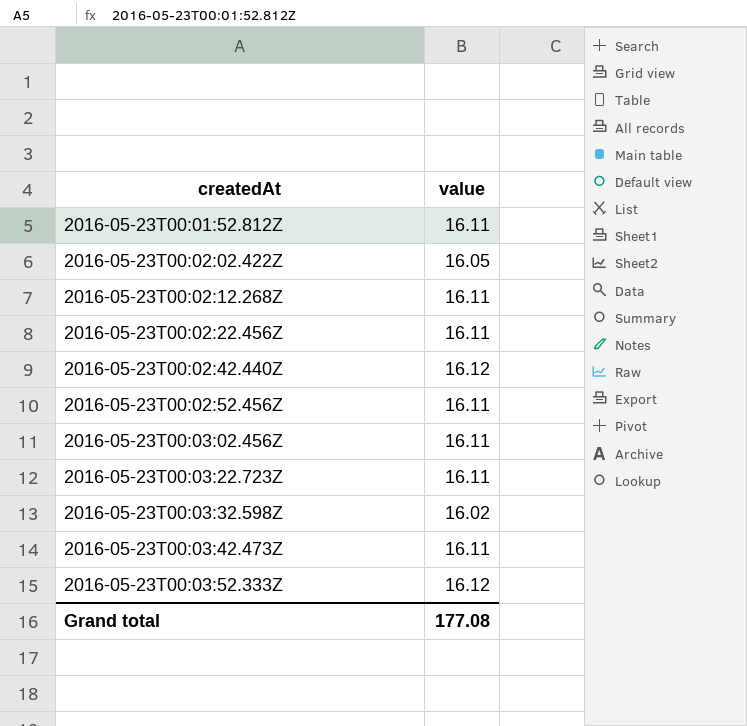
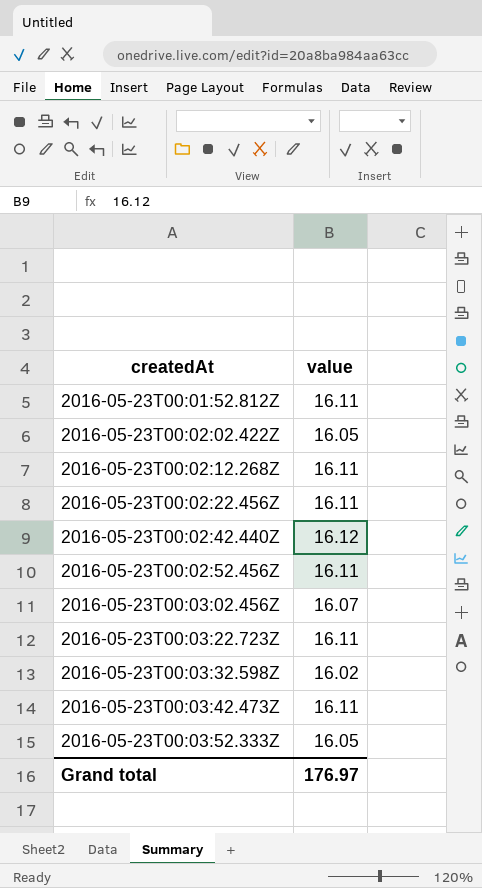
2016-05-23T00:03:02.456Z | value: 16.11 -> 16.07
2016-05-23T00:03:52.333Z | value: 16.12 -> 16.05
Grand total | value: 177.08 -> 176.97

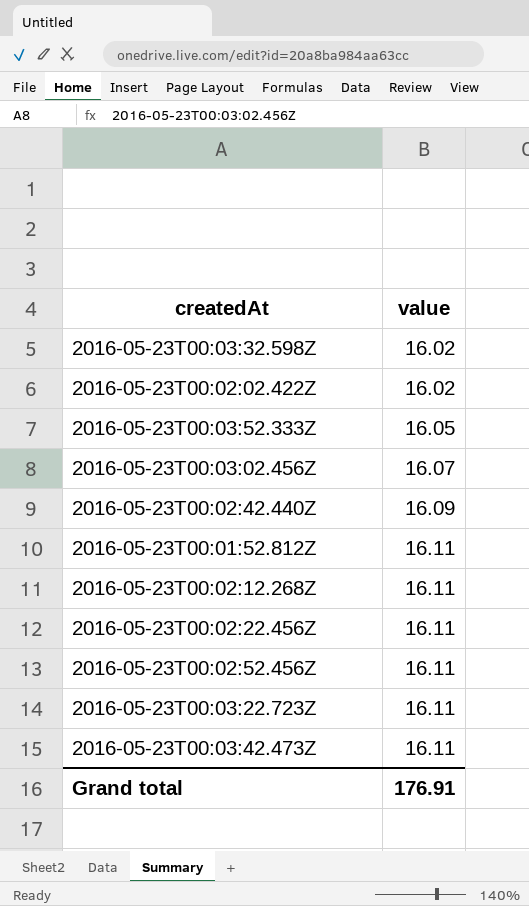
row order: createdAt ascending -> value ascending
2016-05-23T00:02:02.422Z | value: 16.05 -> 16.02
2016-05-23T00:02:42.440Z | value: 16.12 -> 16.09
Grand total | value: 176.97 -> 176.91

